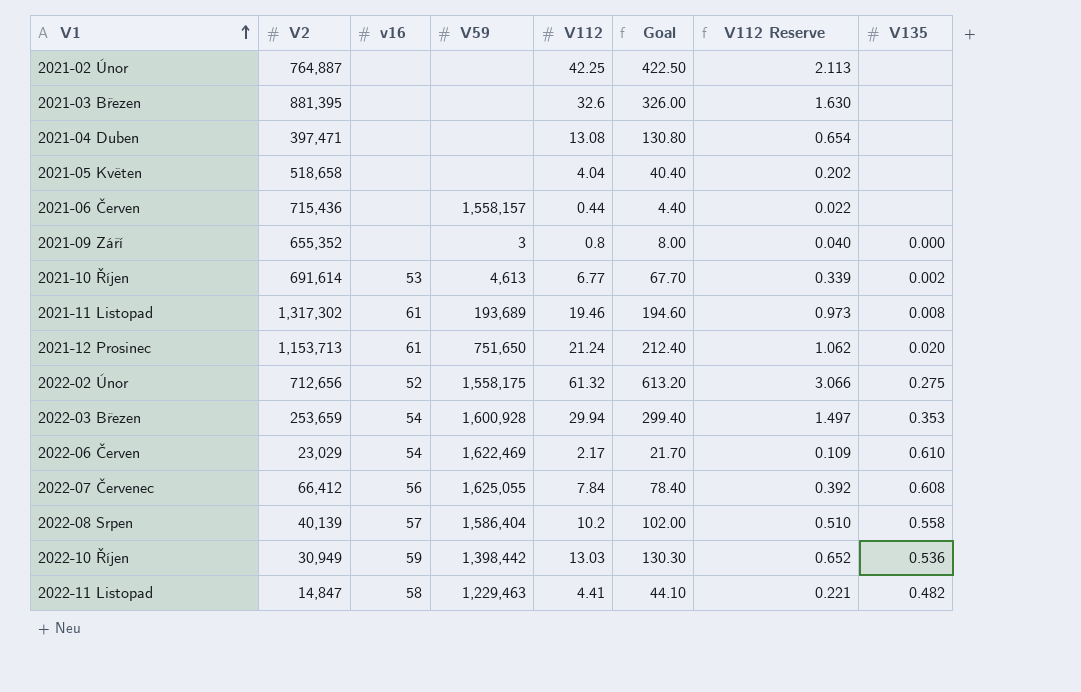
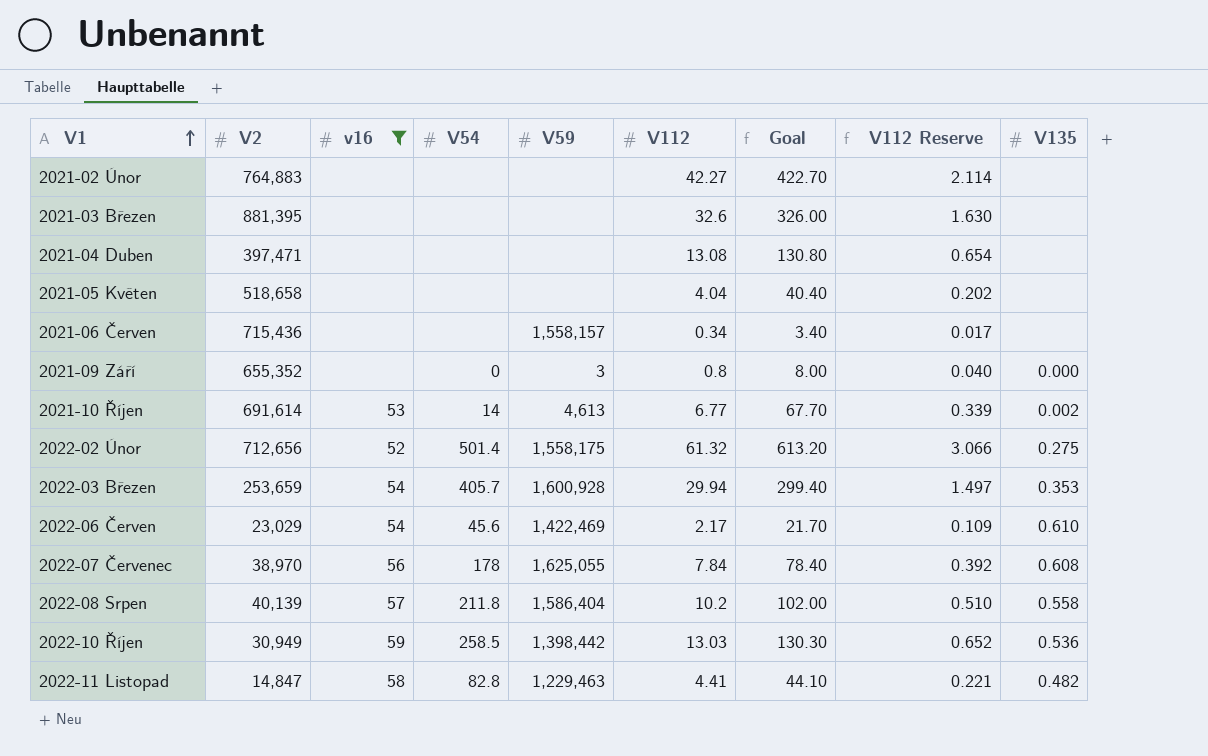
filter: none -> v16 != 61
column V54 | position: none -> 4
2021-02 Únor | V2: 764,887 -> 764,883
2021-02 Únor | V112: 42.25 -> 42.27
2021-02 Únor | Goal: 422.50 -> 422.70
2021-02 Únor | V112 Reserve: 2.113 -> 2.114
2021-06 Červen | V112: 0.44 -> 0.34
2021-06 Červen | Goal: 4.40 -> 3.40
2021-06 Červen | V112 Reserve: 0.022 -> 0.017
2022-06 Červen | V59: 1,622,469 -> 1,422,469
2022-07 Červenec | V2: 66,412 -> 38,970

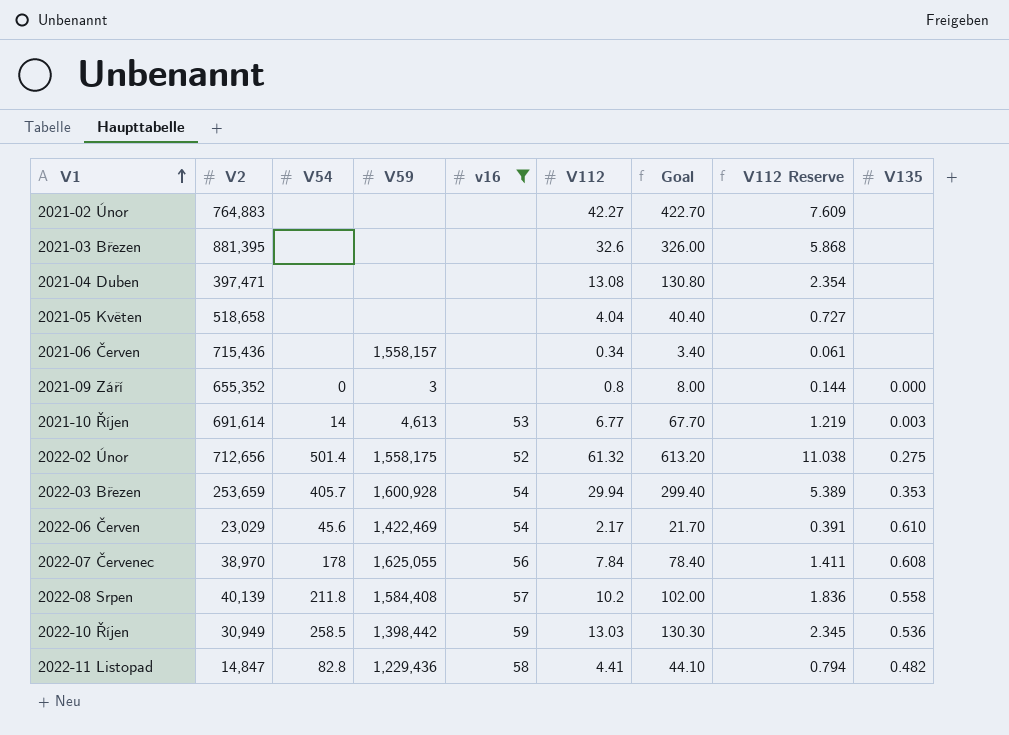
column v16 | position: 3 -> 5
column V112 Reserve | formula: [V112] * 0.05 -> [V112] * 0.18
2021-10 Říjen | V135: 0.002 -> 0.003
2022-08 Srpen | V59: 1,586,404 -> 1,584,408
2022-11 Listopad | V59: 1,229,463 -> 1,229,436

